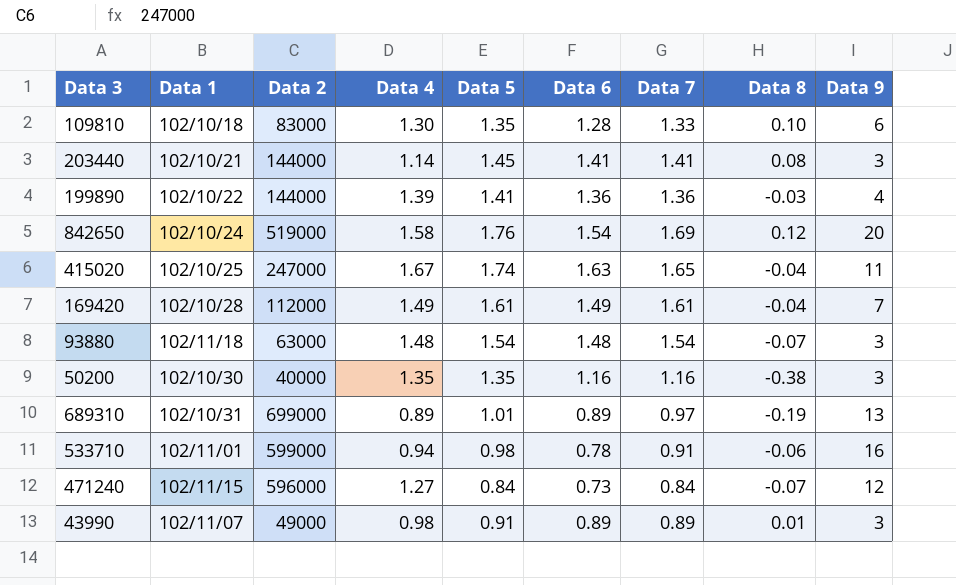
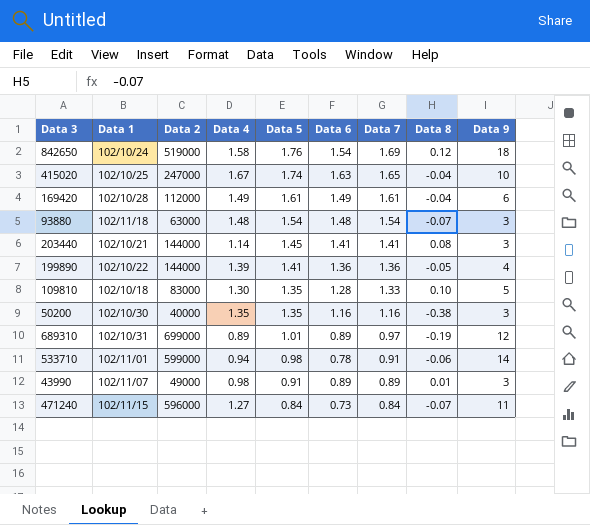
row order: none -> Data 5 descending
842650 | Data 9: 20 -> 18
415020 | Data 9: 11 -> 10
169420 | Data 9: 7 -> 6
199890 | Data 8: -0.03 -> -0.05
109810 | Data 9: 6 -> 5
689310 | Data 9: 13 -> 12
533710 | Data 9: 16 -> 14
471240 | Data 9: 12 -> 11

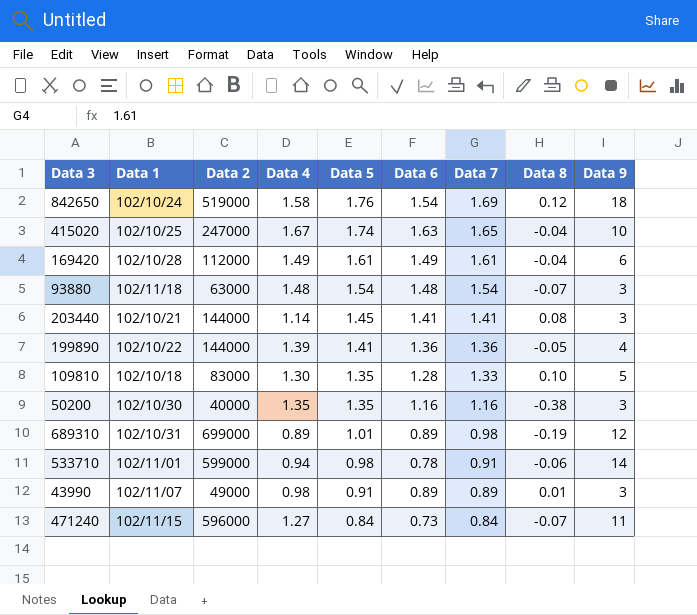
689310 | Data 7: 0.97 -> 0.98

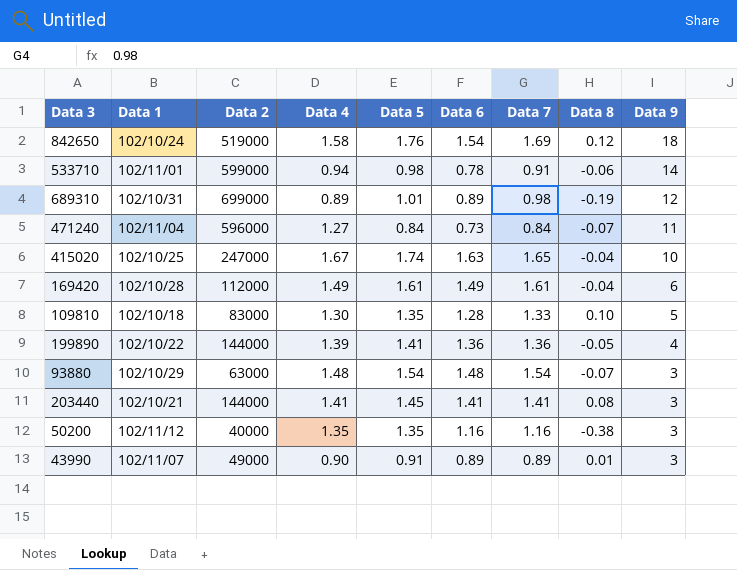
row order: Data 5 descending -> Data 9 descending
471240 | Data 1: 102/11/15 -> 102/11/04
93880 | Data 1: 102/11/18 -> 102/10/29
203440 | Data 4: 1.14 -> 1.41
50200 | Data 1: 102/10/30 -> 102/11/12
43990 | Data 4: 0.98 -> 0.90

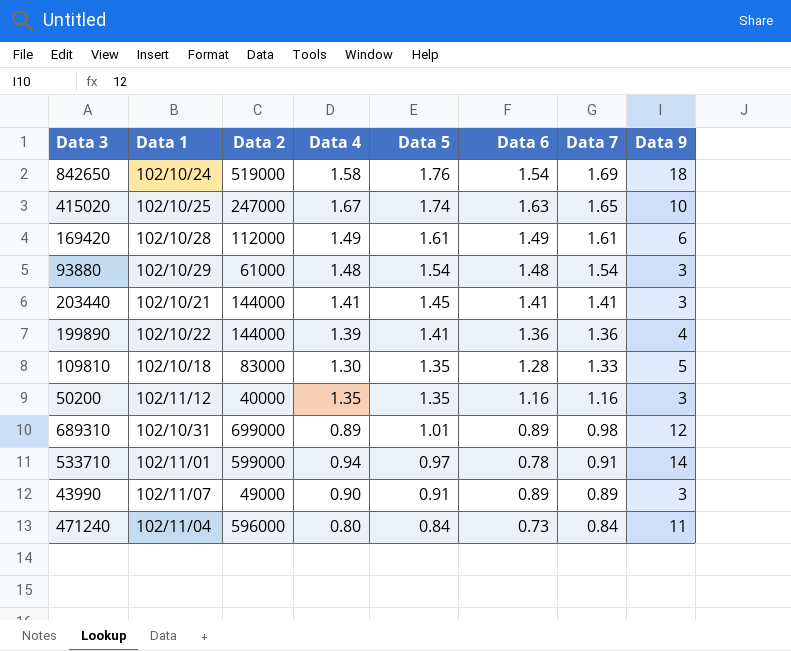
row order: Data 9 descending -> Data 5 descending
column Data 8 | position: 8 -> none
93880 | Data 2: 63000 -> 61000
533710 | Data 5: 0.98 -> 0.97
471240 | Data 4: 1.27 -> 0.80

